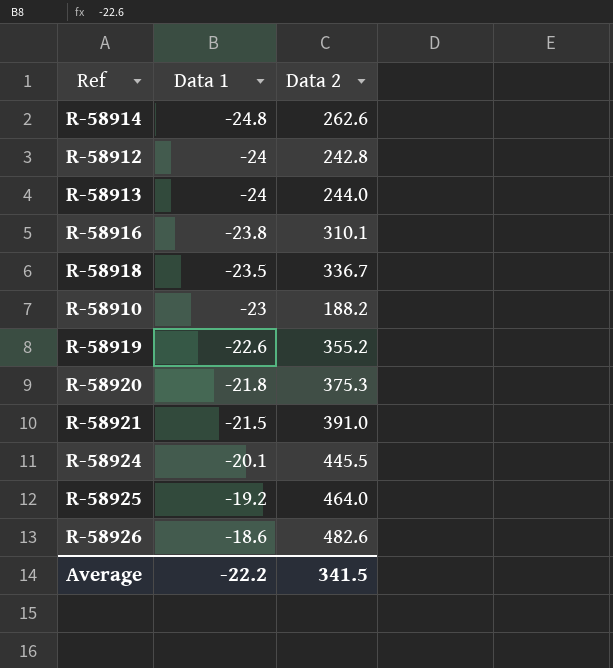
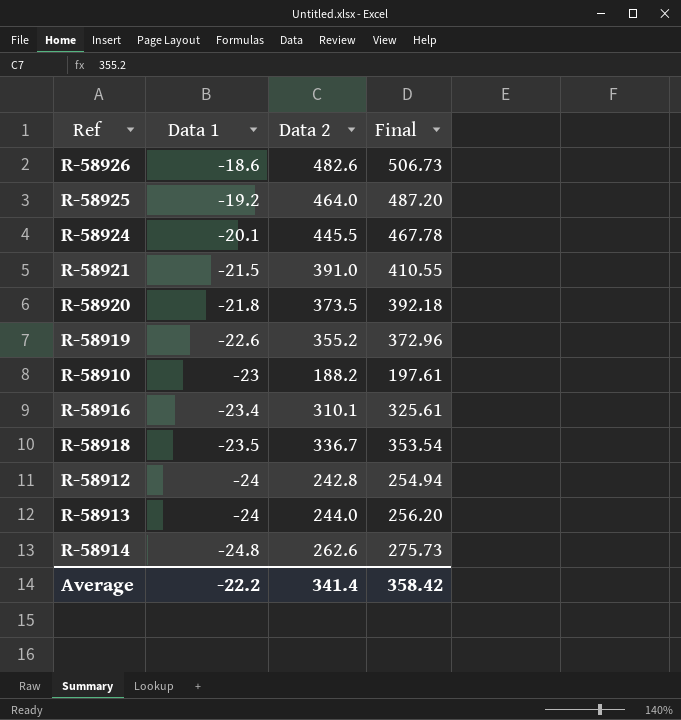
row order: Data 1 ascending -> Data 1 descending
column Final | formula: none -> [Data 2] * 1.05
R-58920 | Data 2: 375.3 -> 373.5
R-58916 | Data 1: -23.8 -> -23.4
Average | Data 2: 341.5 -> 341.4

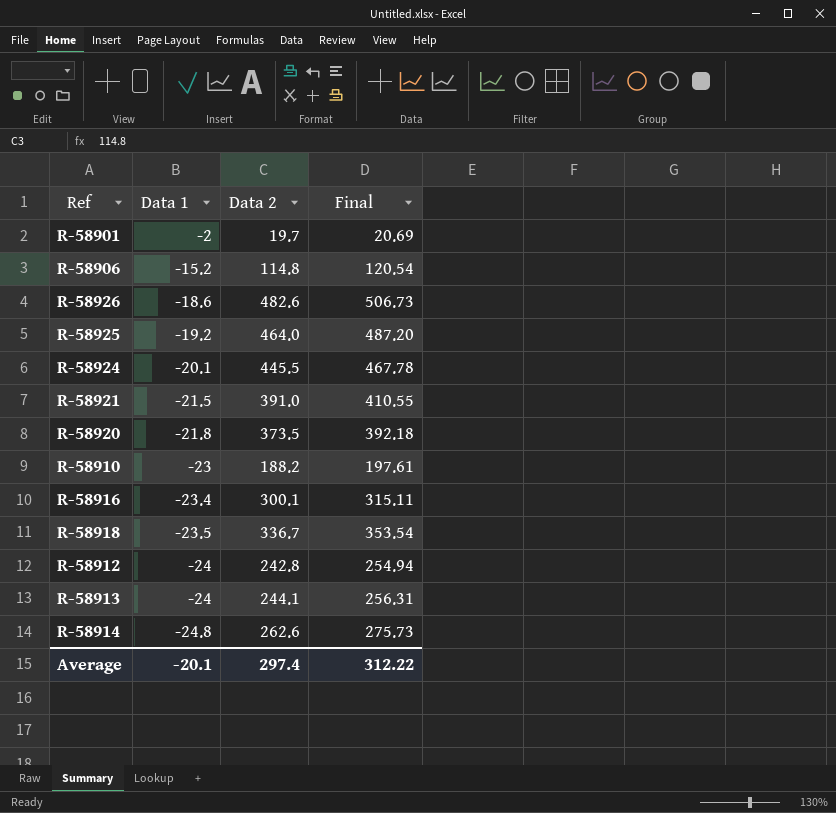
row R-58919: -22.6 | 355.2 | 372.96 -> none
row R-58901: none -> -2 | 19.7 | 20.69
row R-58906: none -> -15.2 | 114.8 | 120.54
R-58916 | Data 2: 310.1 -> 300.1
R-58916 | Final: 325.61 -> 315.11
R-58913 | Data 2: 244.0 -> 244.1
R-58913 | Final: 256.20 -> 256.31
Average | Data 1: -22.2 -> -20.1
Average | Data 2: 341.4 -> 297.4
Average | Final: 358.42 -> 312.22

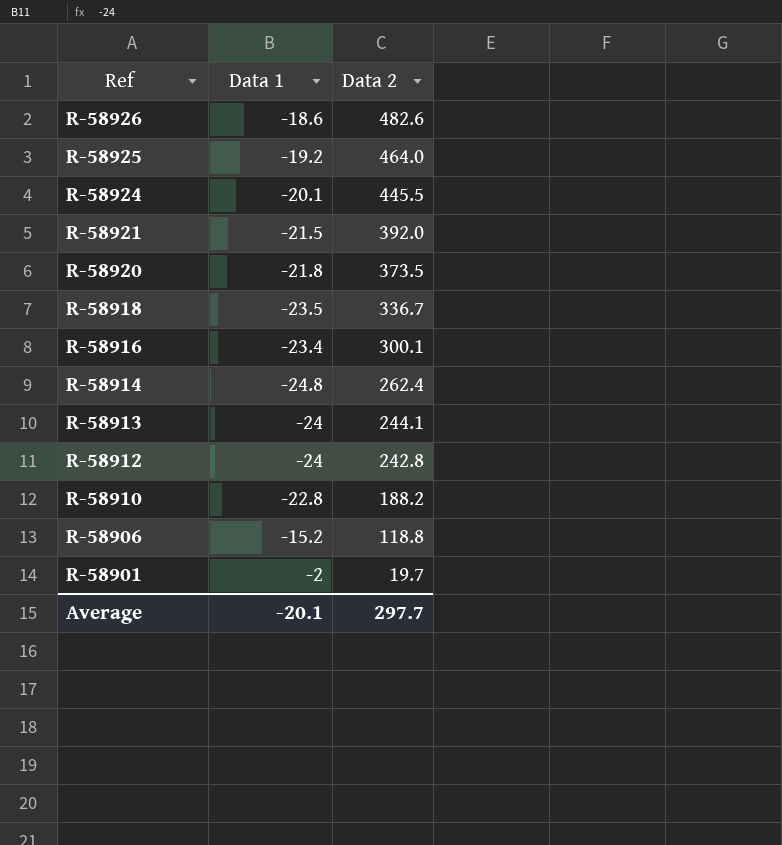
row order: Data 1 descending -> Ref descending
column Final | formula: [Data 2] * 1.05 -> none
R-58921 | Data 2: 391.0 -> 392.0
R-58914 | Data 2: 262.6 -> 262.4
R-58910 | Data 1: -23 -> -22.8
R-58906 | Data 2: 114.8 -> 118.8
Average | Data 2: 297.4 -> 297.7

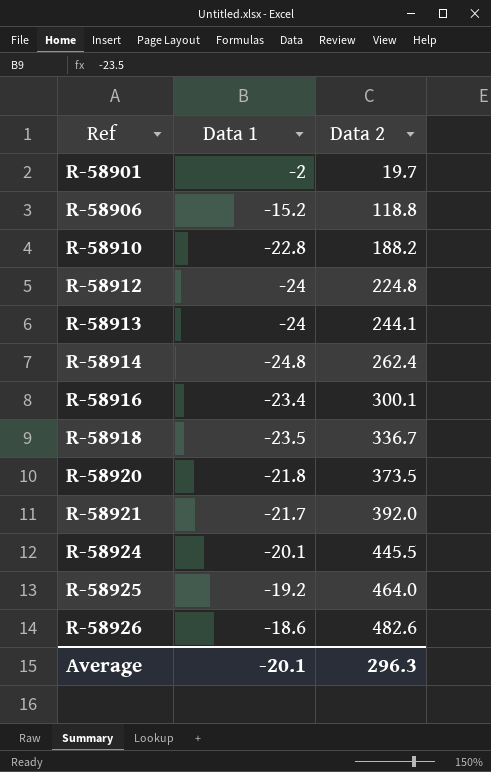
row order: Ref descending -> Ref ascending
R-58912 | Data 2: 242.8 -> 224.8
R-58921 | Data 1: -21.5 -> -21.7
Average | Data 2: 297.7 -> 296.3

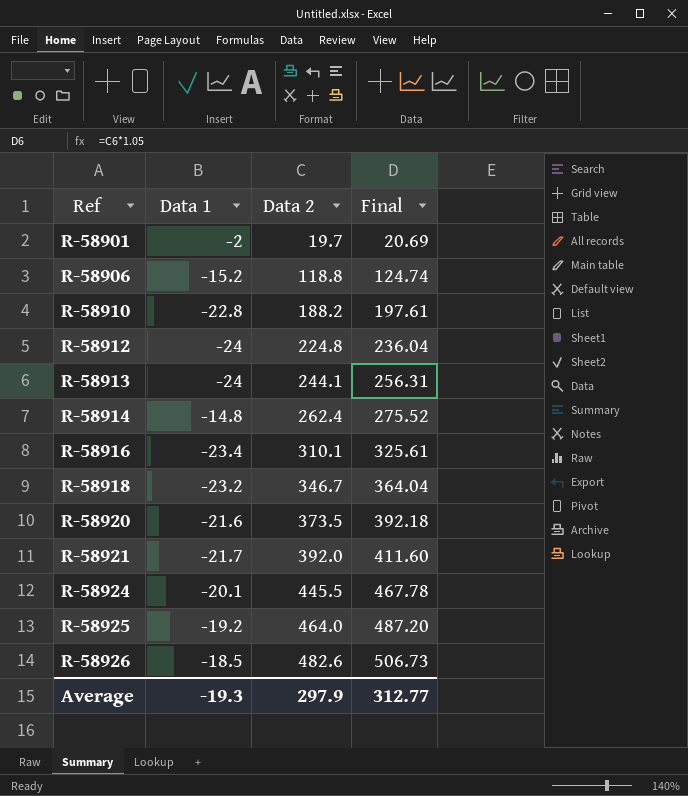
column Final | formula: none -> [Data 2] * 1.05
R-58914 | Data 1: -24.8 -> -14.8
R-58916 | Data 2: 300.1 -> 310.1
R-58918 | Data 1: -23.5 -> -23.2
R-58918 | Data 2: 336.7 -> 346.7
R-58920 | Data 1: -21.8 -> -21.6
R-58926 | Data 1: -18.6 -> -18.5
Average | Data 1: -20.1 -> -19.3
Average | Data 2: 296.3 -> 297.9

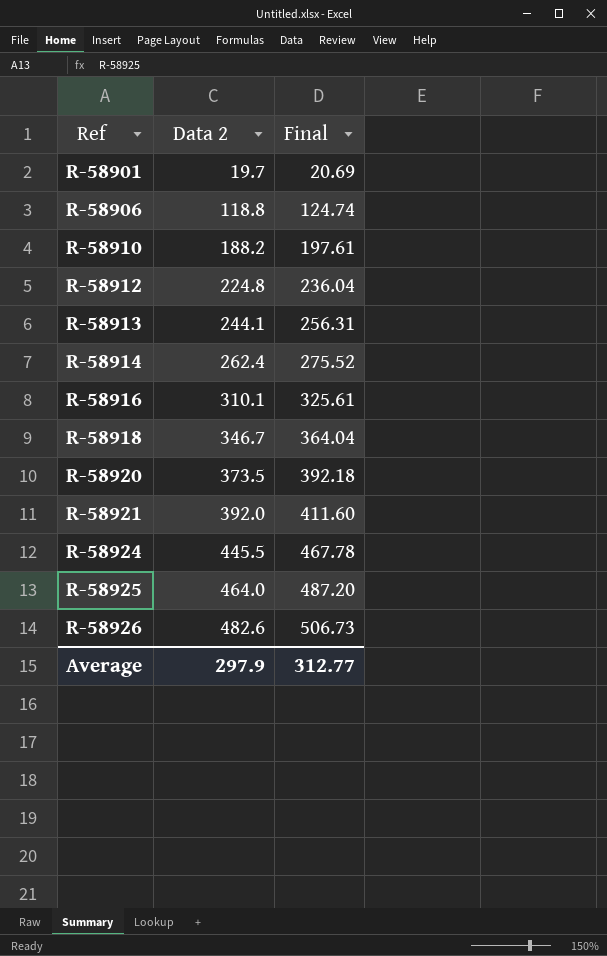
column Data 1 | position: 2 -> none

